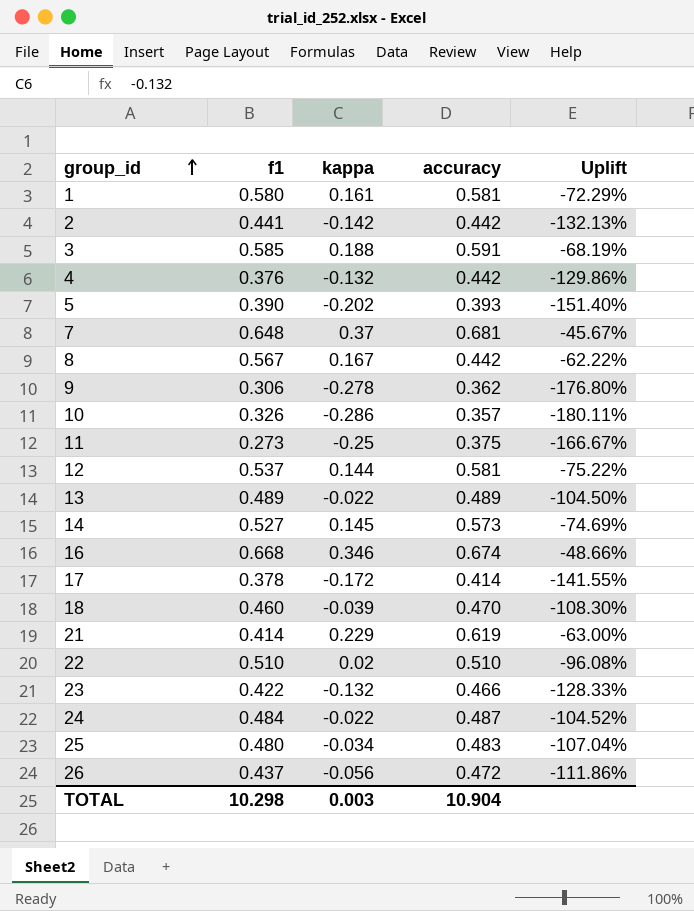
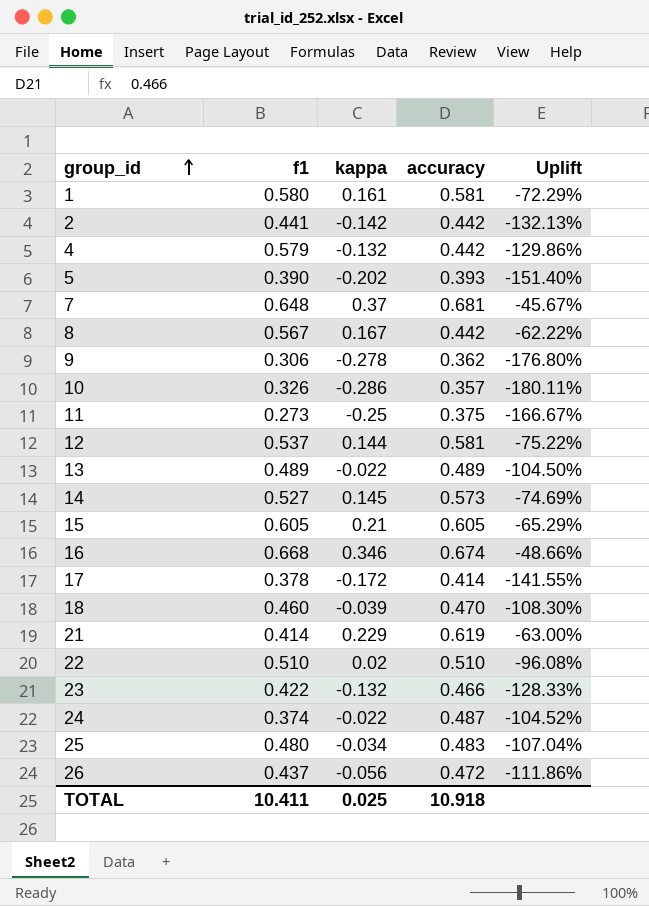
row 3: 0.585 | 0.188 | 0.591 | -68.19% -> none
4 | f1: 0.376 -> 0.579
row 15: none -> 0.605 | 0.21 | 0.605 | -65.29%
24 | f1: 0.484 -> 0.374
TOTAL | f1: 10.298 -> 10.411
TOTAL | kappa: 0.003 -> 0.025
TOTAL | accuracy: 10.904 -> 10.918

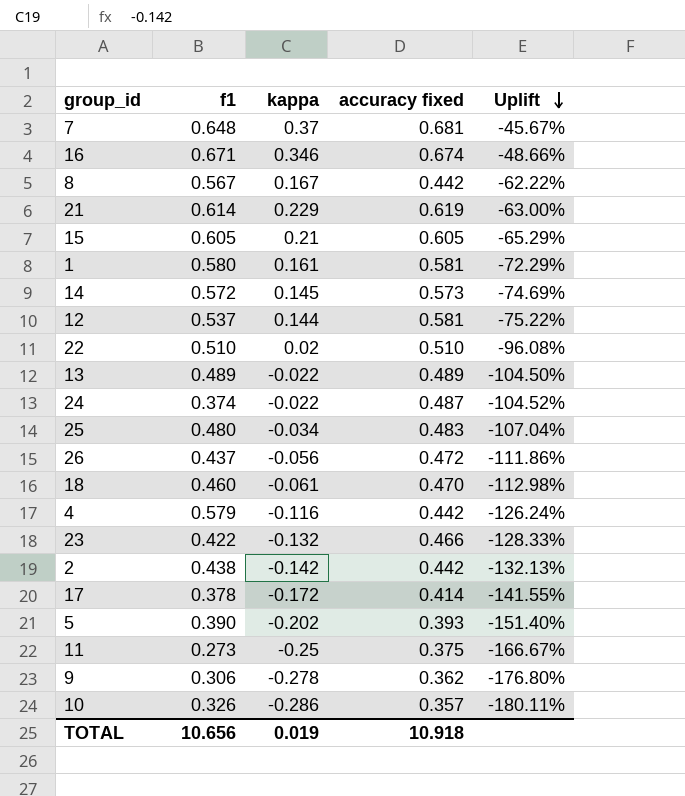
row order: group_id ascending -> Uplift descending
column name: accuracy -> accuracy fixed
16 | f1: 0.668 -> 0.671
21 | f1: 0.414 -> 0.614
14 | f1: 0.527 -> 0.572
18 | kappa: -0.039 -> -0.061
18 | Uplift: -108.30% -> -112.98%
4 | kappa: -0.132 -> -0.116
4 | Uplift: -129.86% -> -126.24%
2 | f1: 0.441 -> 0.438
TOTAL | f1: 10.411 -> 10.656
TOTAL | kappa: 0.025 -> 0.019

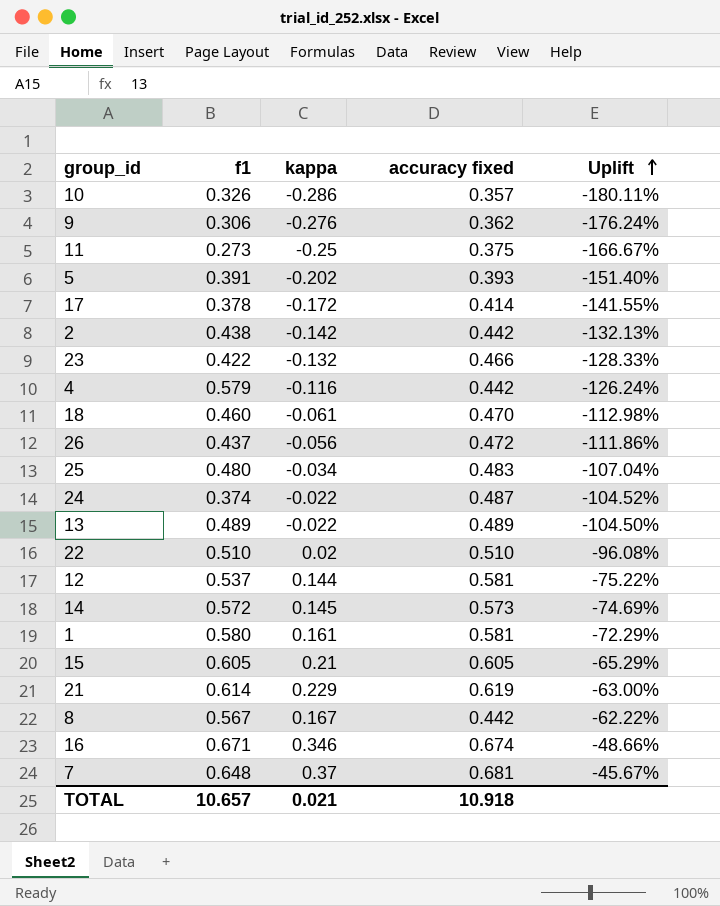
row order: Uplift descending -> Uplift ascending
9 | kappa: -0.278 -> -0.276
9 | Uplift: -176.80% -> -176.24%
5 | f1: 0.390 -> 0.391
TOTAL | f1: 10.656 -> 10.657
TOTAL | kappa: 0.019 -> 0.021

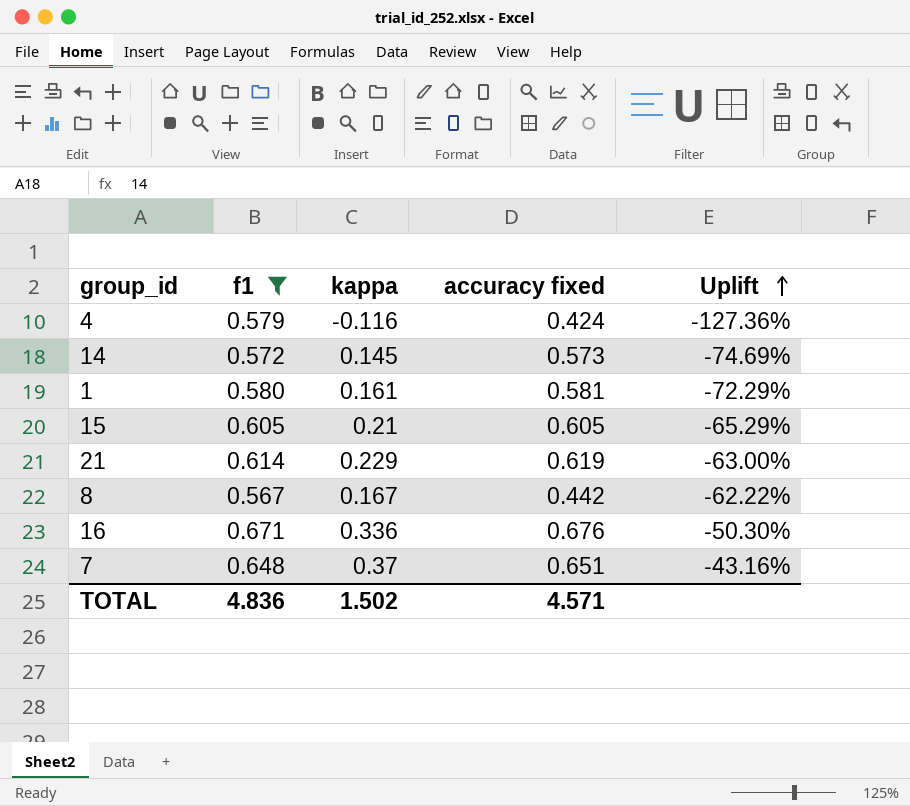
filter: none -> f1 >= 0.567
4 | accuracy fixed: 0.442 -> 0.424
4 | Uplift: -126.24% -> -127.36%
16 | kappa: 0.346 -> 0.336
16 | accuracy fixed: 0.674 -> 0.676
16 | Uplift: -48.66% -> -50.30%
7 | accuracy fixed: 0.681 -> 0.651
7 | Uplift: -45.67% -> -43.16%
TOTAL | f1: 10.657 -> 4.836
TOTAL | kappa: 0.021 -> 1.502
TOTAL | accuracy fixed: 10.918 -> 4.571

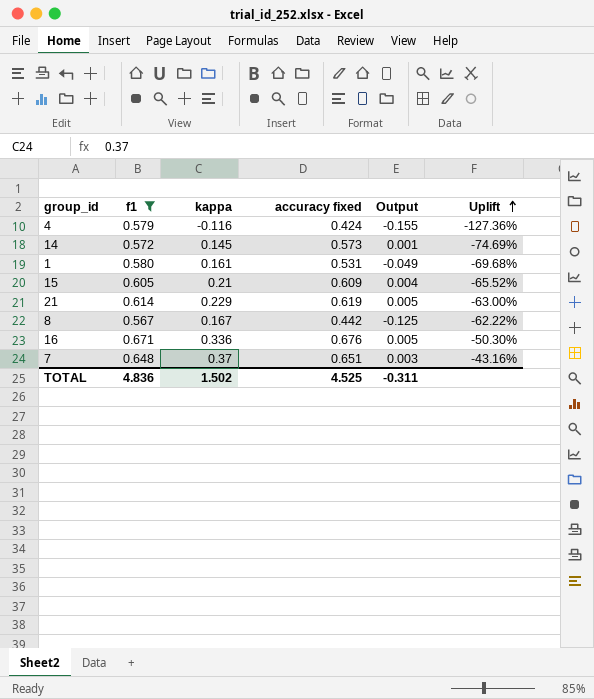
column Output | formula: none -> [accuracy fixed] - [f1]
1 | accuracy fixed: 0.581 -> 0.531
1 | Uplift: -72.29% -> -69.68%
15 | accuracy fixed: 0.605 -> 0.609
15 | Uplift: -65.29% -> -65.52%
TOTAL | accuracy fixed: 4.571 -> 4.525

